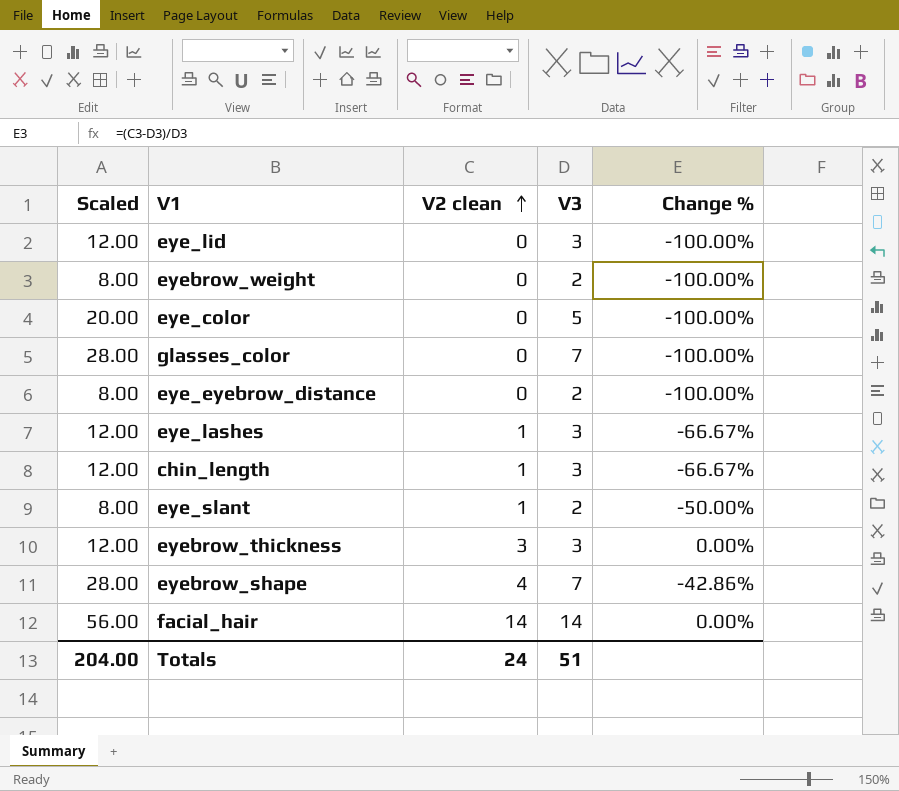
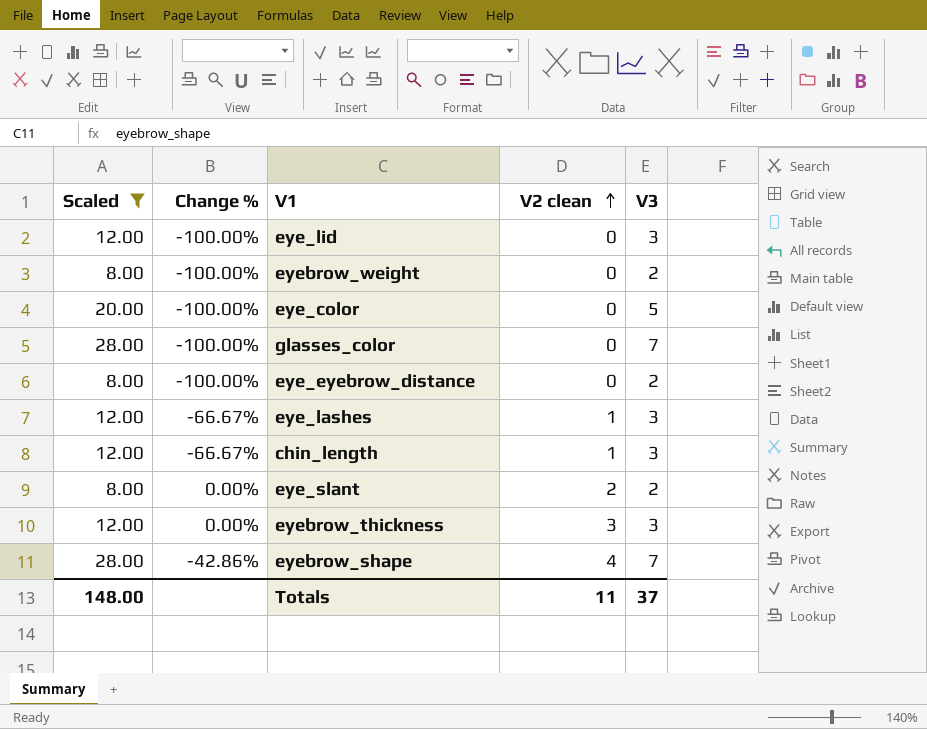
filter: none -> Scaled != 56.00
column Change % | position: 5 -> 2
eye_slant | Change %: -50.00% -> 0.00%
eye_slant | V2 clean: 1 -> 2
Totals | Scaled: 204.00 -> 148.00
Totals | V2 clean: 24 -> 11
Totals | V3: 51 -> 37

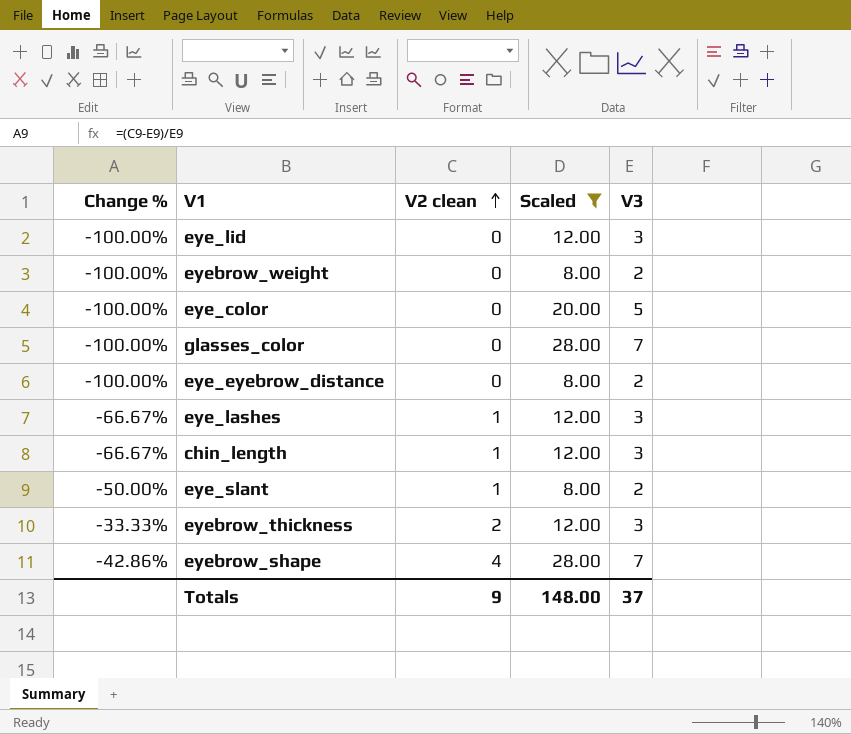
column Scaled | position: 1 -> 4
eye_slant | Change %: 0.00% -> -50.00%
eye_slant | V2 clean: 2 -> 1
eyebrow_thickness | Change %: 0.00% -> -33.33%
eyebrow_thickness | V2 clean: 3 -> 2
Totals | V2 clean: 11 -> 9

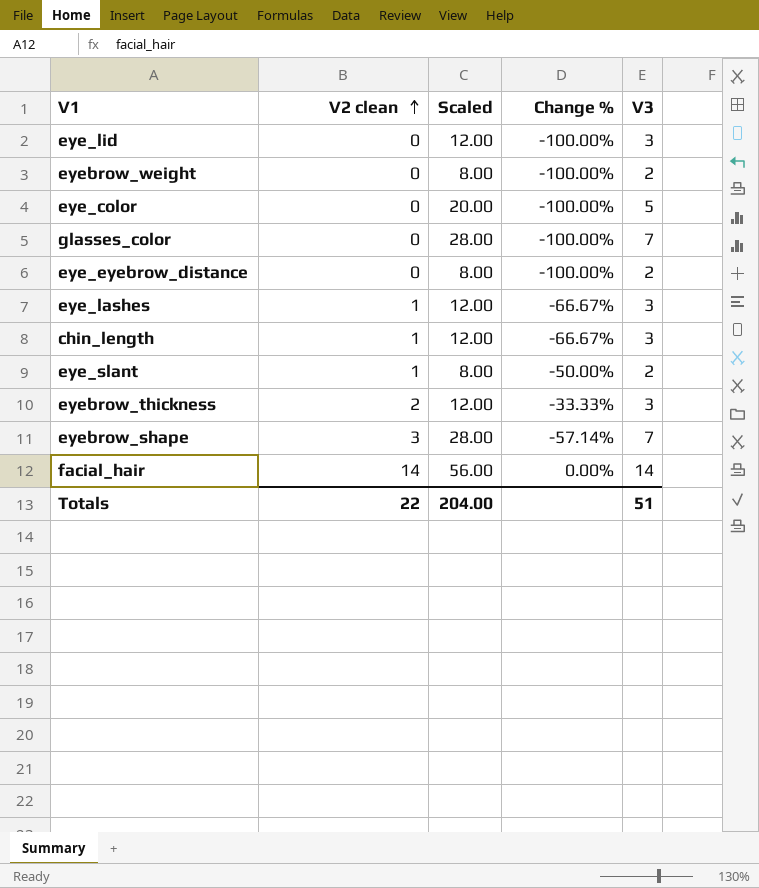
filter: Scaled != 56.00 -> none
column Change % | position: 1 -> 4
eyebrow_shape | V2 clean: 4 -> 3
eyebrow_shape | Change %: -42.86% -> -57.14%
Totals | V2 clean: 9 -> 22
Totals | Scaled: 148.00 -> 204.00
Totals | V3: 37 -> 51

